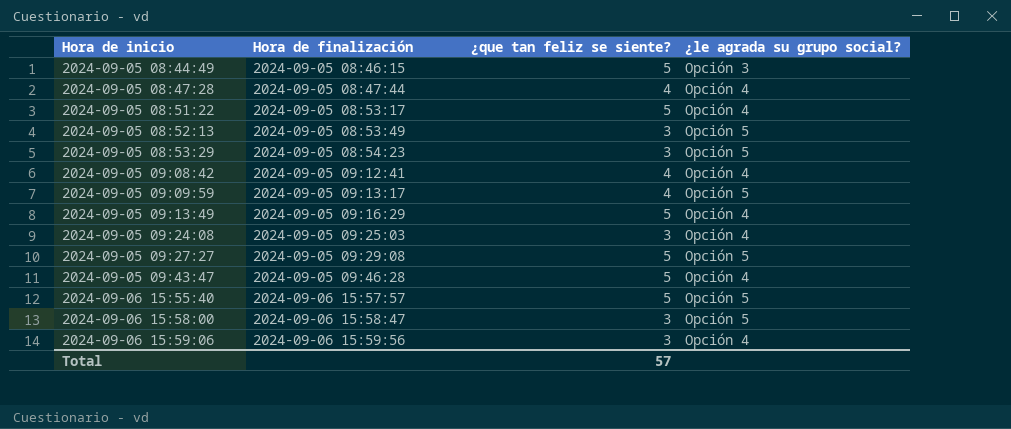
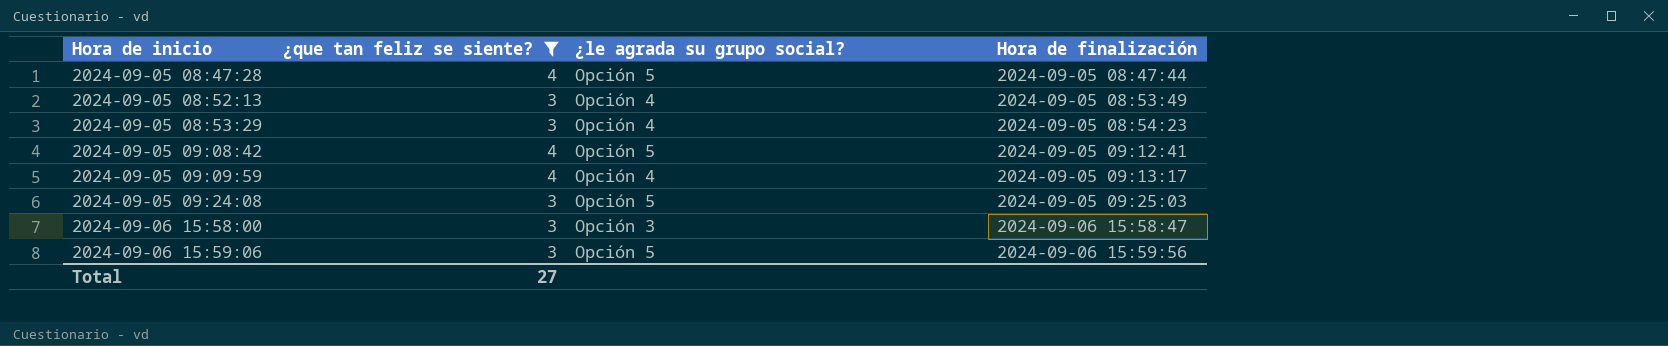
filter: none -> ¿que tan feliz se siente? != 5
column Hora de finalización | position: 2 -> 4
2024-09-05 08:47:28 | ¿le agrada su grupo social?: Opción 4 -> Opción 5
2024-09-05 08:52:13 | ¿le agrada su grupo social?: Opción 5 -> Opción 4
2024-09-05 08:53:29 | ¿le agrada su grupo social?: Opción 5 -> Opción 4
2024-09-05 09:08:42 | ¿le agrada su grupo social?: Opción 4 -> Opción 5
2024-09-05 09:09:59 | ¿le agrada su grupo social?: Opción 5 -> Opción 4
2024-09-05 09:24:08 | ¿le agrada su grupo social?: Opción 4 -> Opción 5
2024-09-06 15:58:00 | ¿le agrada su grupo social?: Opción 5 -> Opción 3
2024-09-06 15:59:06 | ¿le agrada su grupo social?: Opción 4 -> Opción 5
Total | ¿que tan feliz se siente?: 57 -> 27

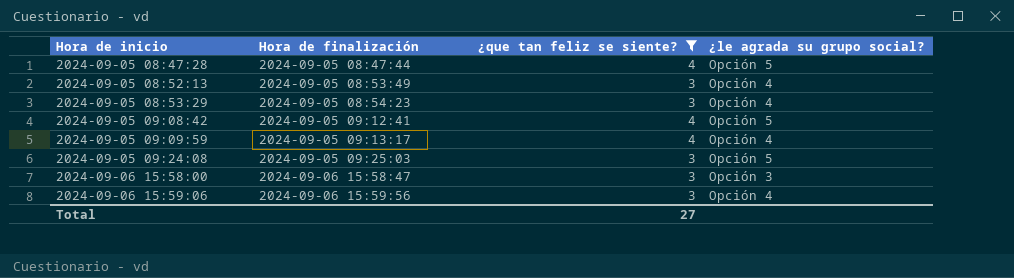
column Hora de finalización | position: 4 -> 2
2024-09-06 15:59:06 | ¿le agrada su grupo social?: Opción 5 -> Opción 4

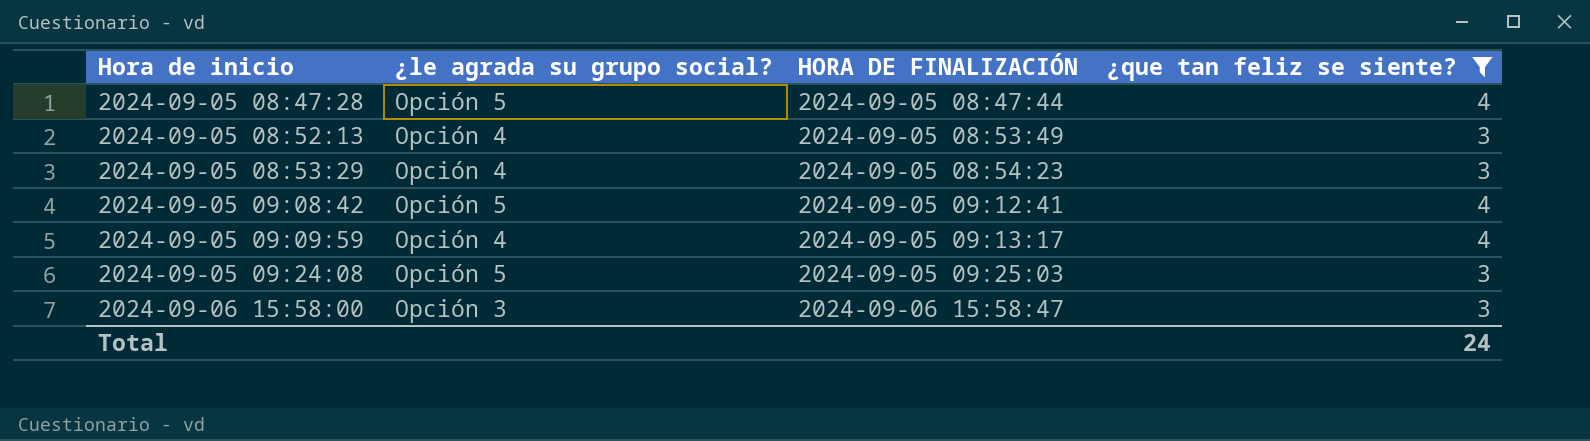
column ¿le agrada su grupo social? | position: 4 -> 2
column name: Hora de finalización -> HORA DE FINALIZACIÓN
row 2024-09-06 15:59:06: 2024-09-06 15:59:56 | 3 | Opción 4 -> none
Total | ¿que tan feliz se siente?: 27 -> 24

